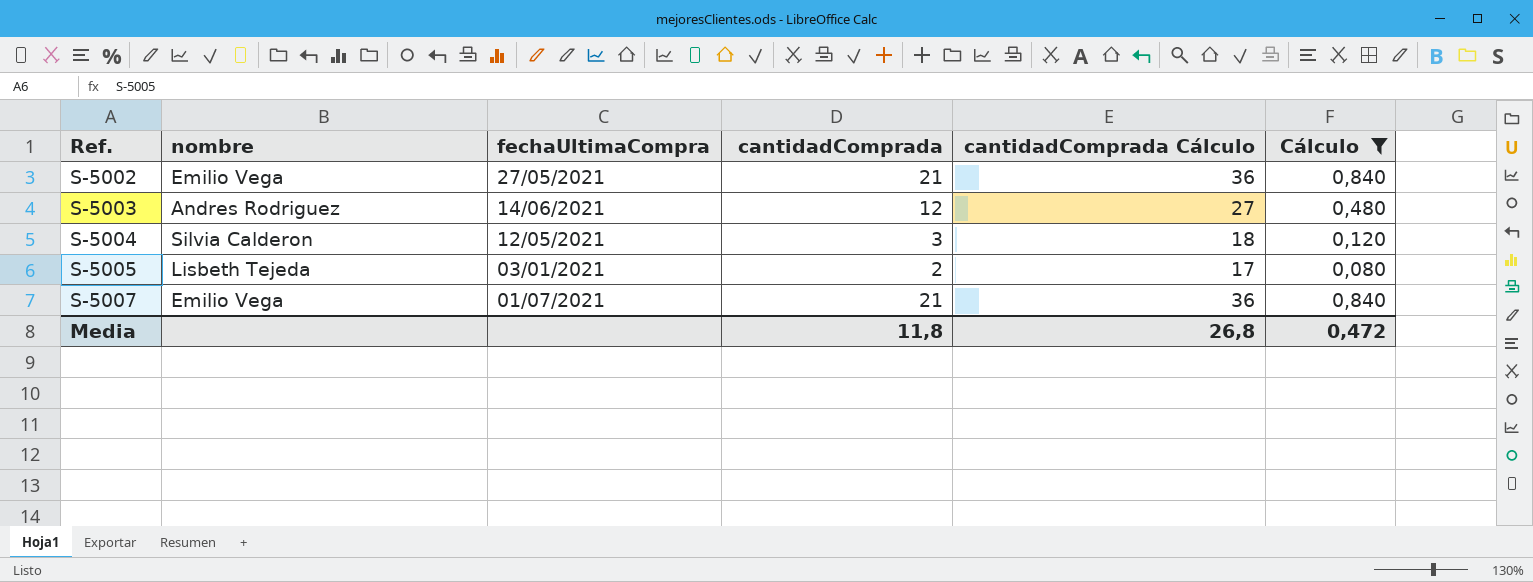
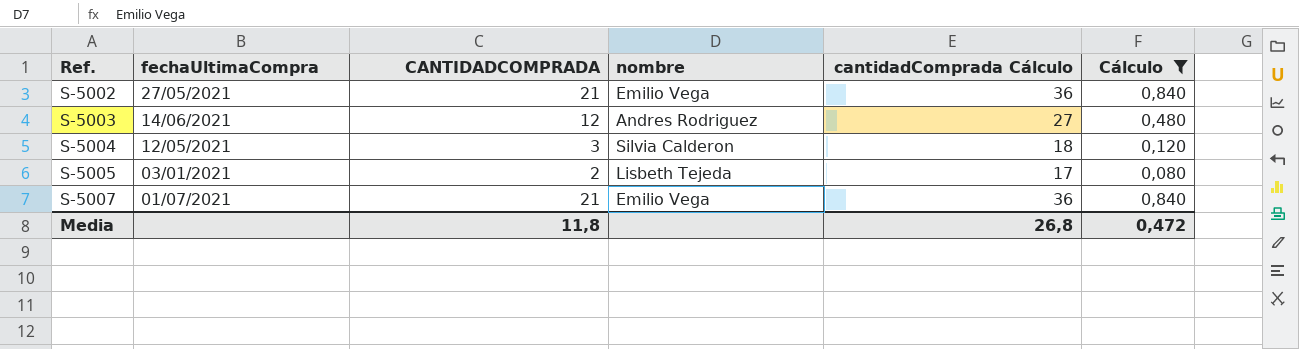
column name: cantidadComprada -> CANTIDADCOMPRADA
column nombre | position: 2 -> 4

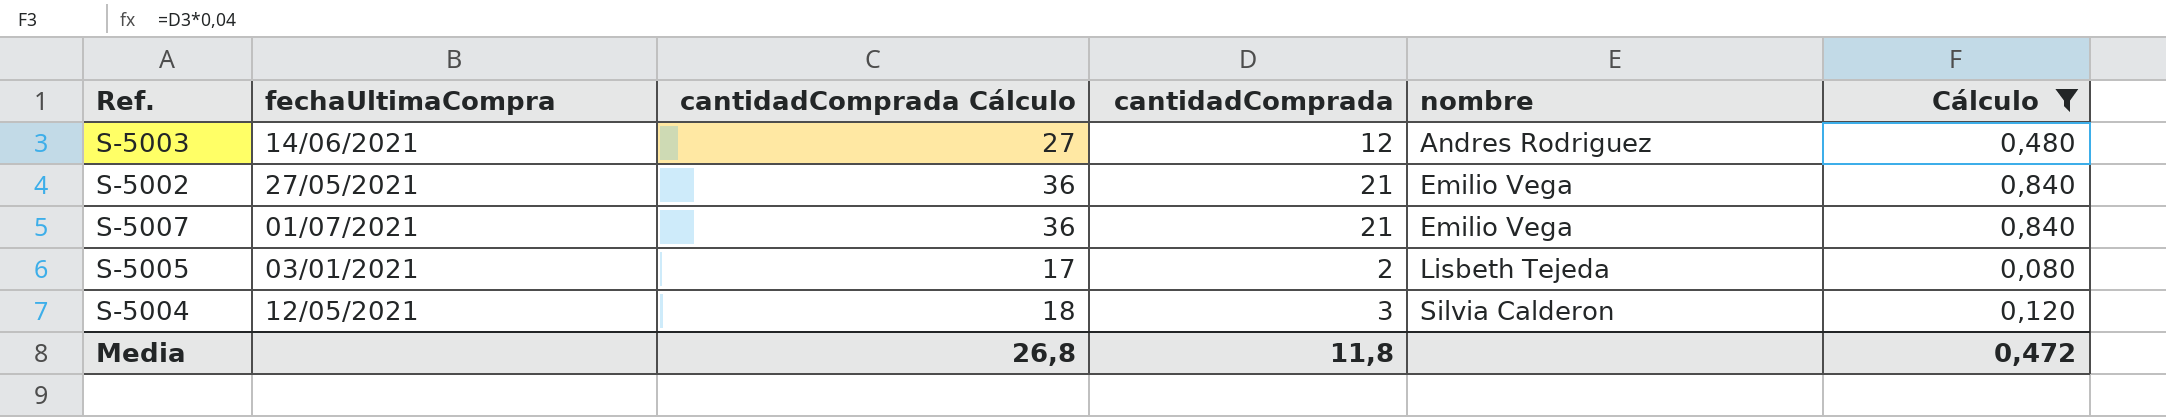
row order: Ref. ascending -> nombre ascending
column cantidadComprada Cálculo | position: 5 -> 3
column name: CANTIDADCOMPRADA -> cantidadComprada

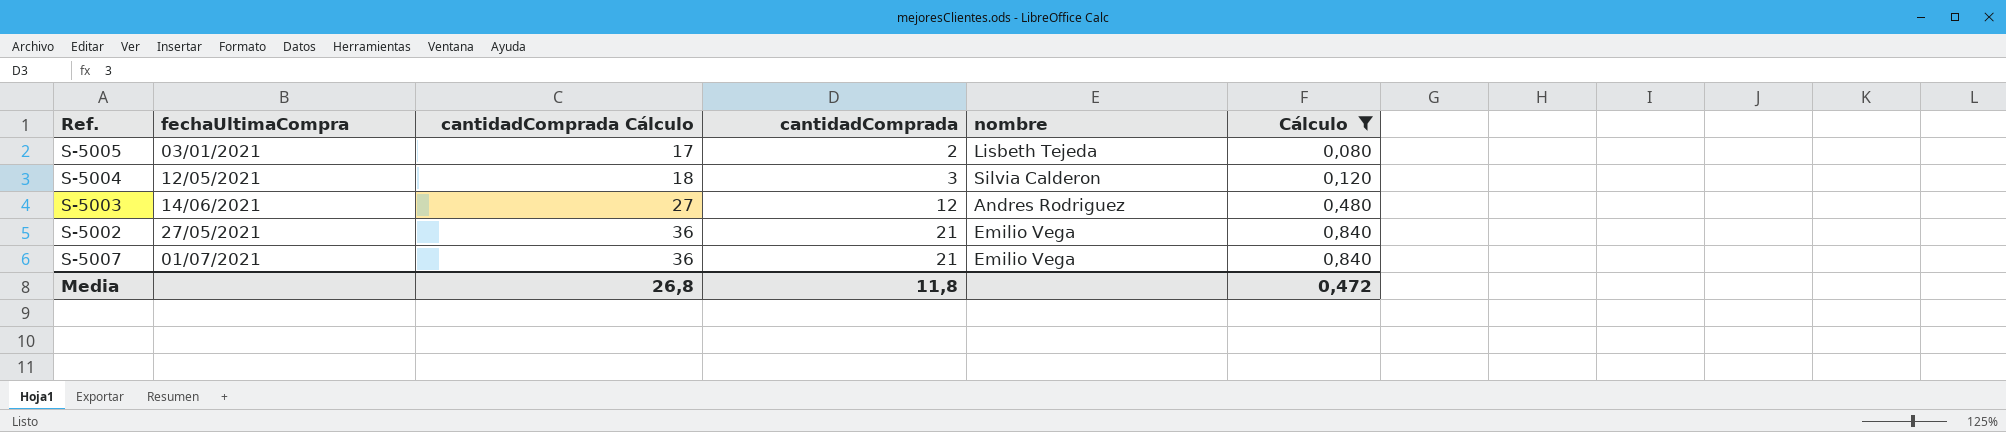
row order: nombre ascending -> cantidadComprada Cálculo ascending

